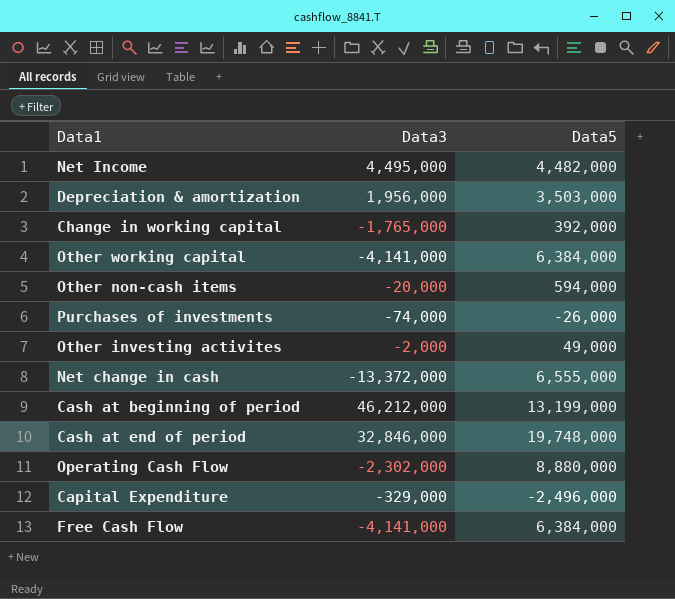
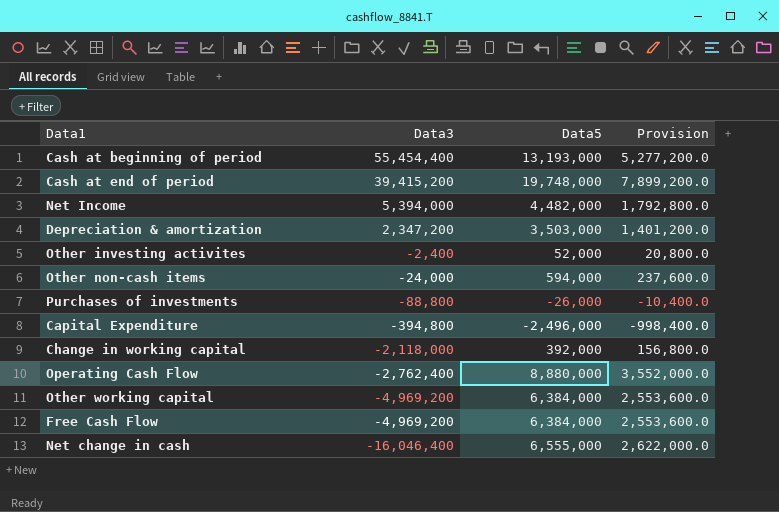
row order: none -> Data3 descending
column Provision | formula: none -> [Data5] * 0.4
Cash at beginning of period | Data3: 46,212,000 -> 55,454,400
Cash at beginning of period | Data5: 13,199,000 -> 13,193,000
Cash at end of period | Data3: 32,846,000 -> 39,415,200
Net Income | Data3: 4,495,000 -> 5,394,000
Depreciation & amortization | Data3: 1,956,000 -> 2,347,200
Other investing activites | Data3: -2,000 -> -2,400
Other investing activites | Data5: 49,000 -> 52,000
Other non-cash items | Data3: -20,000 -> -24,000
Purchases of investments | Data3: -74,000 -> -88,800
Capital Expenditure | Data3: -329,000 -> -394,800
Change in working capital | Data3: -1,765,000 -> -2,118,000
Operating Cash Flow | Data3: -2,302,000 -> -2,762,400
Other working capital | Data3: -4,141,000 -> -4,969,200
Free Cash Flow | Data3: -4,141,000 -> -4,969,200
Net change in cash | Data3: -13,372,000 -> -16,046,400

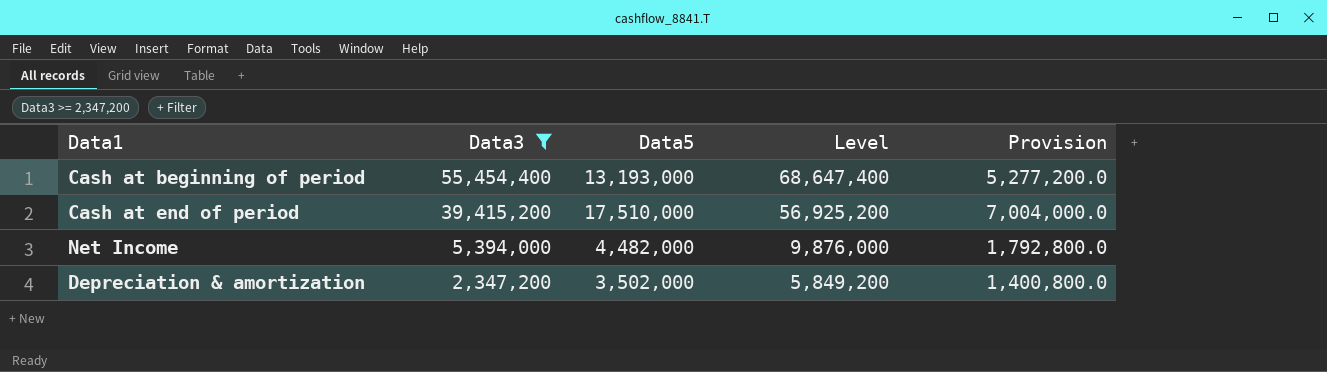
filter: none -> Data3 >= 2,347,200
column Level | formula: none -> [Data3] + [Data5]
Cash at end of period | Data5: 19,748,000 -> 17,510,000
Cash at end of period | Provision: 7,899,200.0 -> 7,004,000.0
Depreciation & amortization | Data5: 3,503,000 -> 3,502,000
Depreciation & amortization | Provision: 1,401,200.0 -> 1,400,800.0

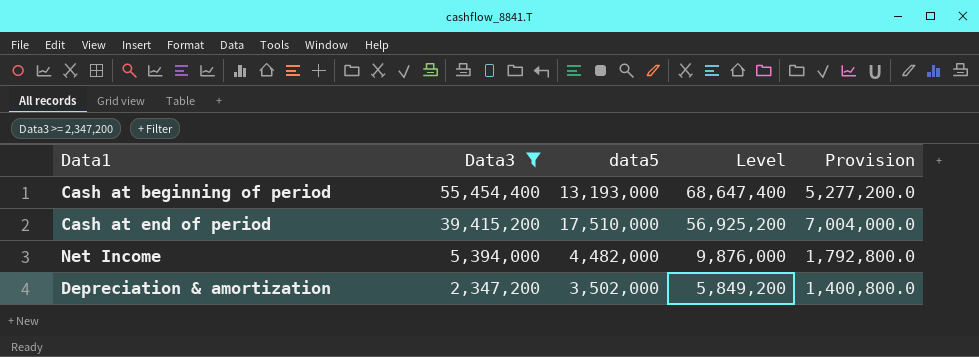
column name: Data5 -> data5

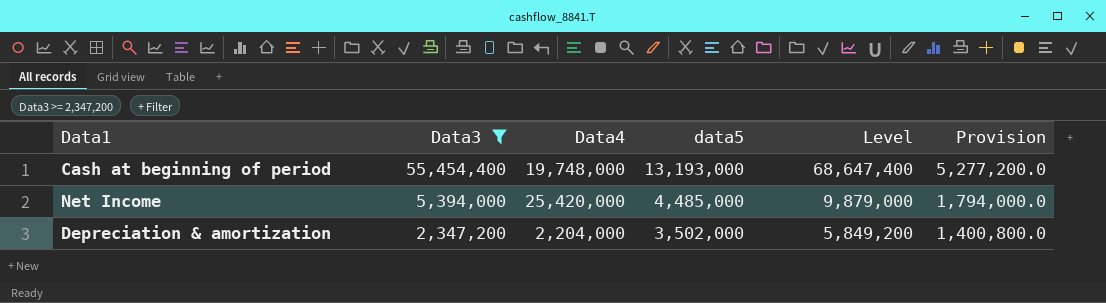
column Data4 | position: none -> 3
row Cash at end of period: 39,415,200 | 17,510,000 | 56,925,200 | 7,004,000.0 -> none
Net Income | data5: 4,482,000 -> 4,485,000
Net Income | Level: 9,876,000 -> 9,879,000
Net Income | Provision: 1,792,800.0 -> 1,794,000.0

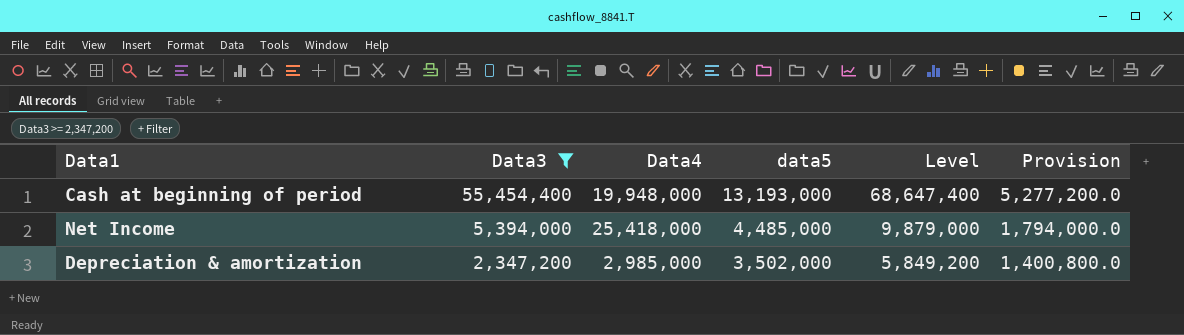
Cash at beginning of period | Data4: 19,748,000 -> 19,948,000
Net Income | Data4: 25,420,000 -> 25,418,000
Depreciation & amortization | Data4: 2,204,000 -> 2,985,000

